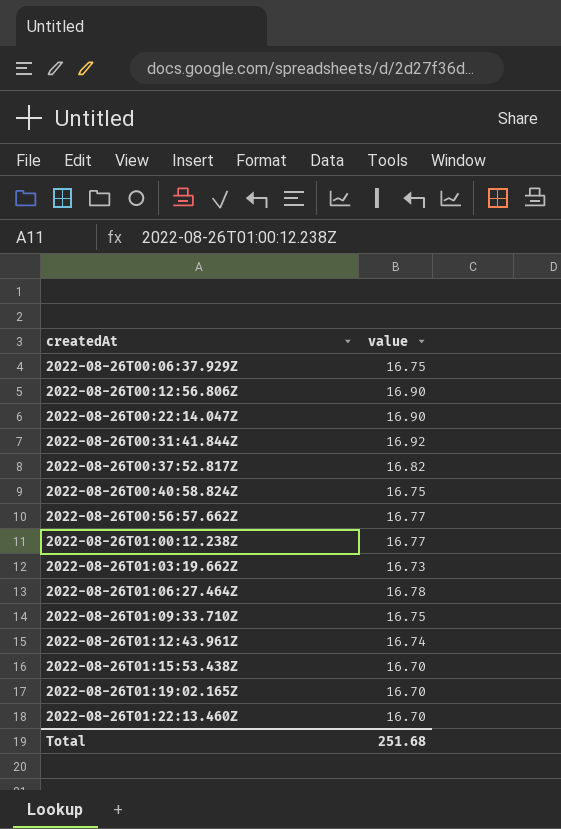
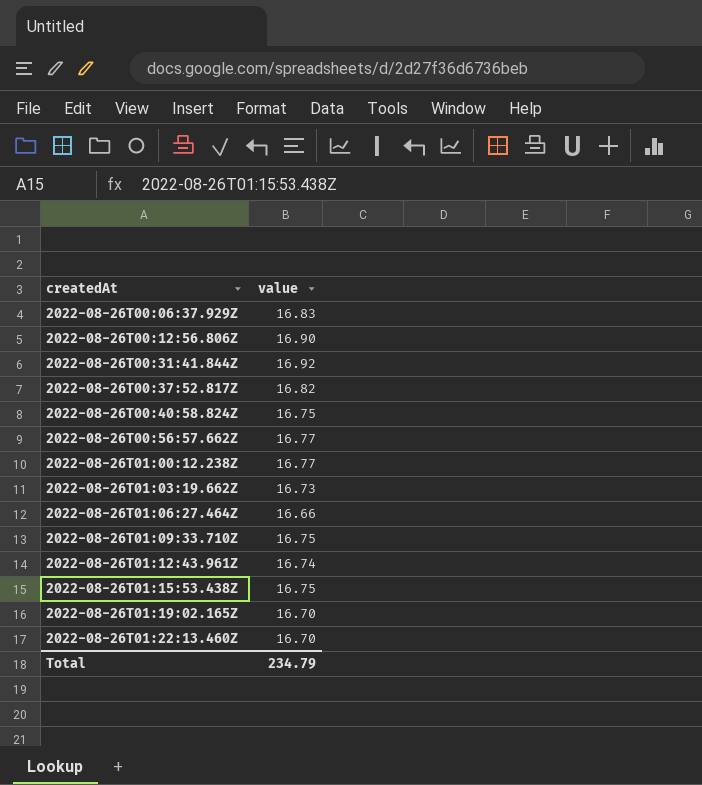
row 2022-08-26T00:22:14.047Z: 16.90 -> none
2022-08-26T00:06:37.929Z | value: 16.75 -> 16.83
2022-08-26T01:06:27.464Z | value: 16.78 -> 16.66
2022-08-26T01:15:53.438Z | value: 16.70 -> 16.75
Total | value: 251.68 -> 234.79

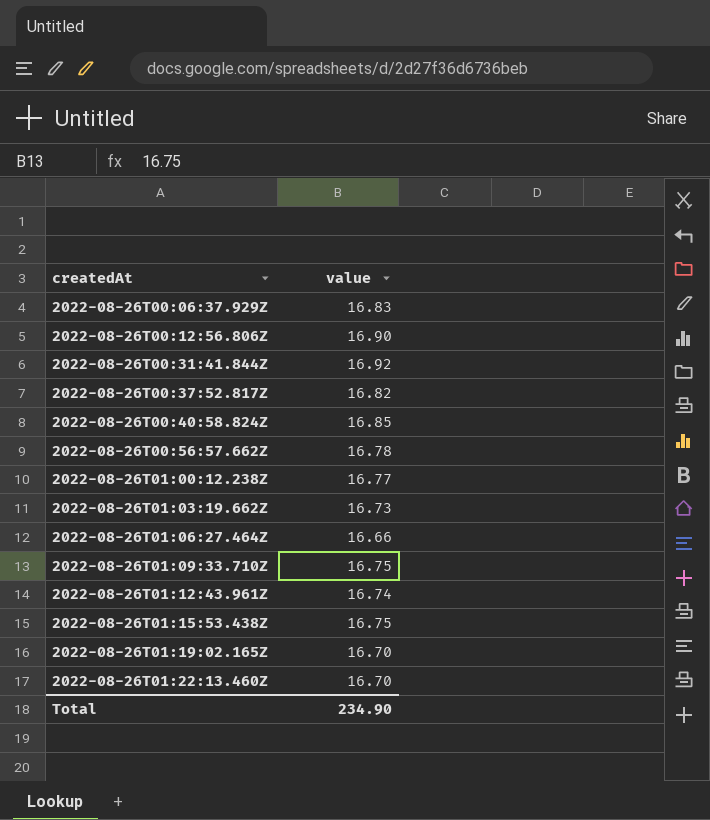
2022-08-26T00:40:58.824Z | value: 16.75 -> 16.85
2022-08-26T00:56:57.662Z | value: 16.77 -> 16.78
Total | value: 234.79 -> 234.90

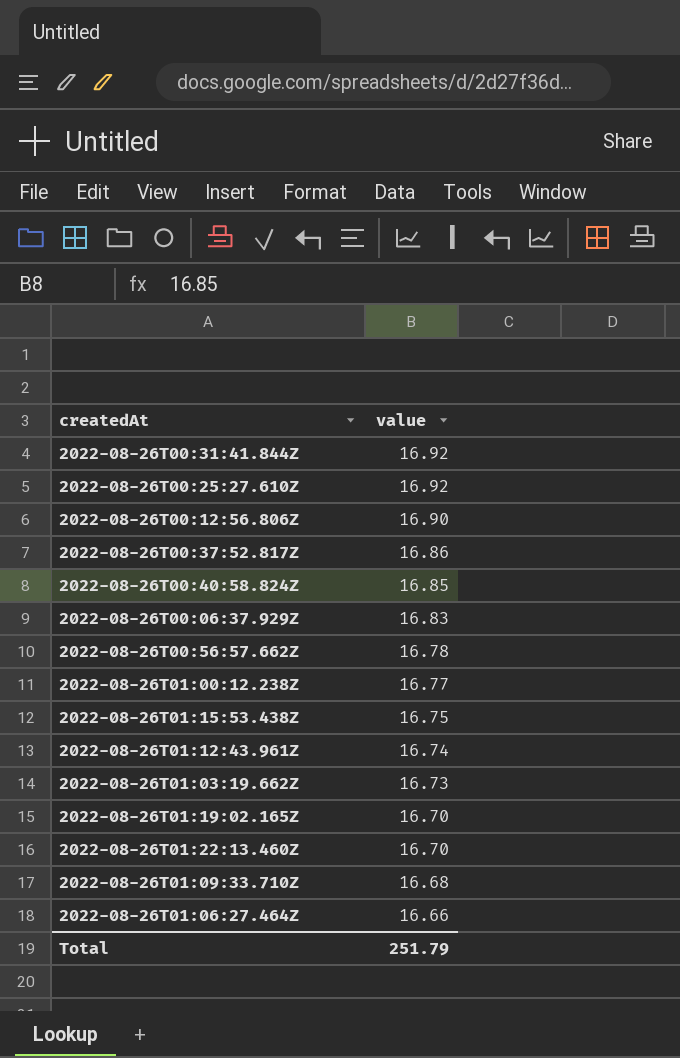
row order: createdAt ascending -> value descending
row 2022-08-26T00:25:27.610Z: none -> 16.92
2022-08-26T00:37:52.817Z | value: 16.82 -> 16.86
2022-08-26T01:09:33.710Z | value: 16.75 -> 16.68
Total | value: 234.90 -> 251.79

